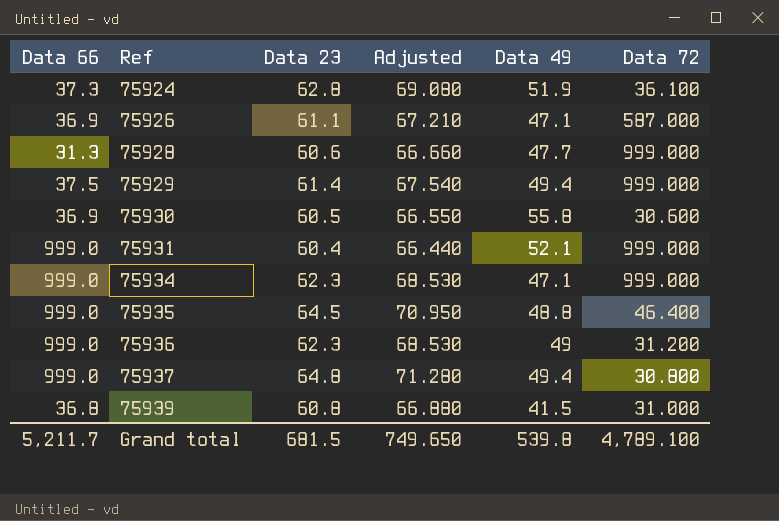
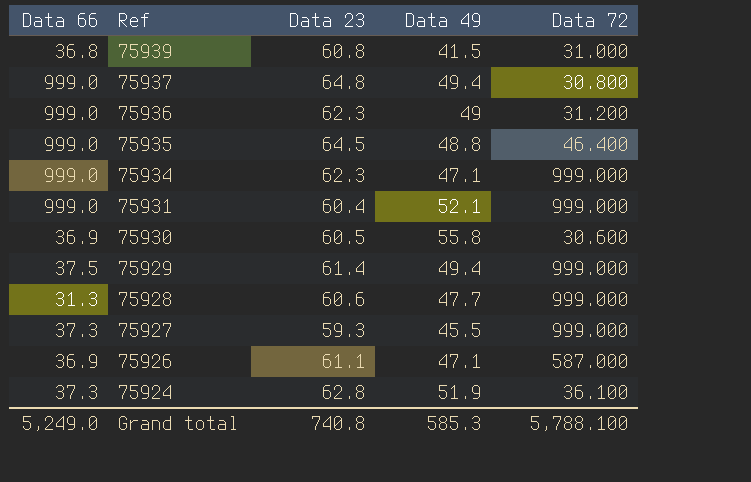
row order: Ref ascending -> Ref descending
column Adjusted | formula: [Data 23] * 1.1 -> none
row 75927: none -> 37.3 | 59.3 | 45.5 | 999.000
Grand total | Data 66: 5,211.7 -> 5,249.0
Grand total | Data 23: 681.5 -> 740.8
Grand total | Data 49: 539.8 -> 585.3
Grand total | Data 72: 4,789.100 -> 5,788.100

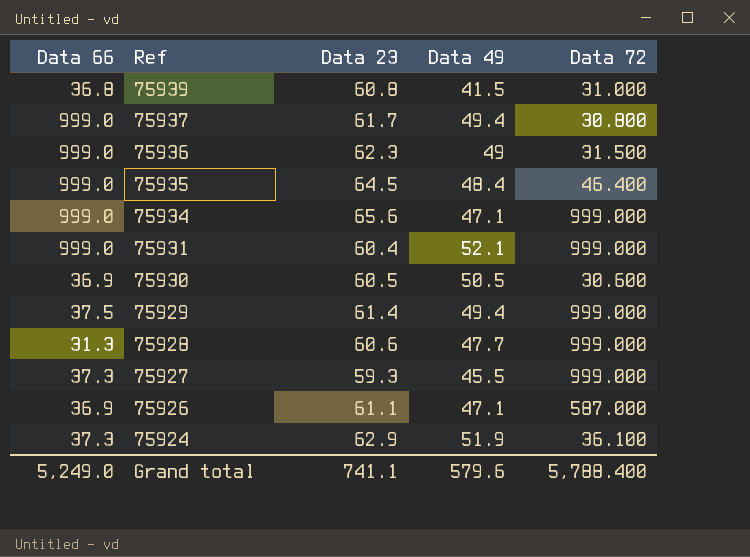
75937 | Data 23: 64.8 -> 61.7
75936 | Data 72: 31.200 -> 31.500
75935 | Data 49: 48.8 -> 48.4
75934 | Data 23: 62.3 -> 65.6
75930 | Data 49: 55.8 -> 50.5
75924 | Data 23: 62.8 -> 62.9
Grand total | Data 23: 740.8 -> 741.1
Grand total | Data 49: 585.3 -> 579.6
Grand total | Data 72: 5,788.100 -> 5,788.400

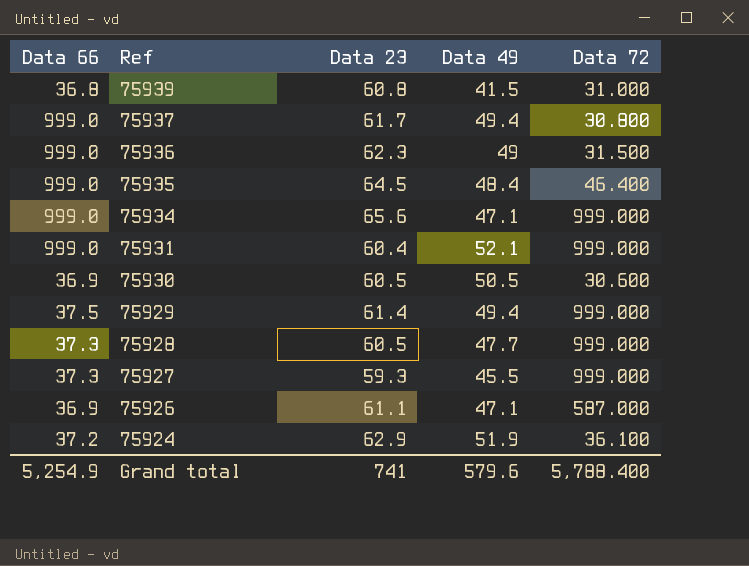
75928 | Data 66: 31.3 -> 37.3
75928 | Data 23: 60.6 -> 60.5
75924 | Data 66: 37.3 -> 37.2
Grand total | Data 66: 5,249.0 -> 5,254.9
Grand total | Data 23: 741.1 -> 741

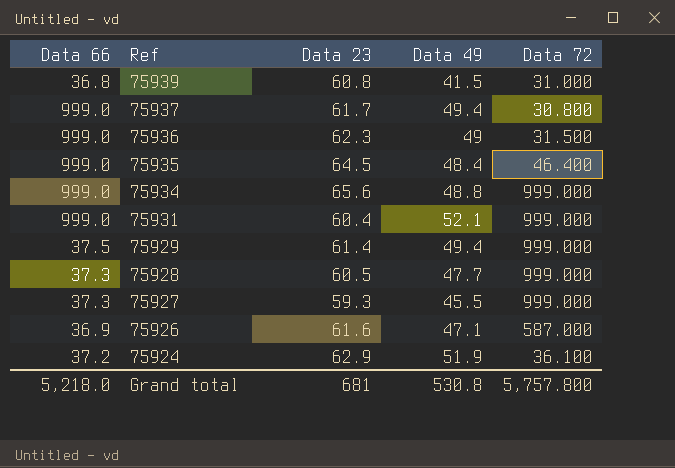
row 75930: 36.9 | 60.5 | 50.5 | 30.600 -> none
75934 | Data 49: 47.1 -> 48.8
75926 | Data 23: 61.1 -> 61.6
Grand total | Data 66: 5,254.9 -> 5,218.0
Grand total | Data 23: 741 -> 681
Grand total | Data 49: 579.6 -> 530.8
Grand total | Data 72: 5,788.400 -> 5,757.800

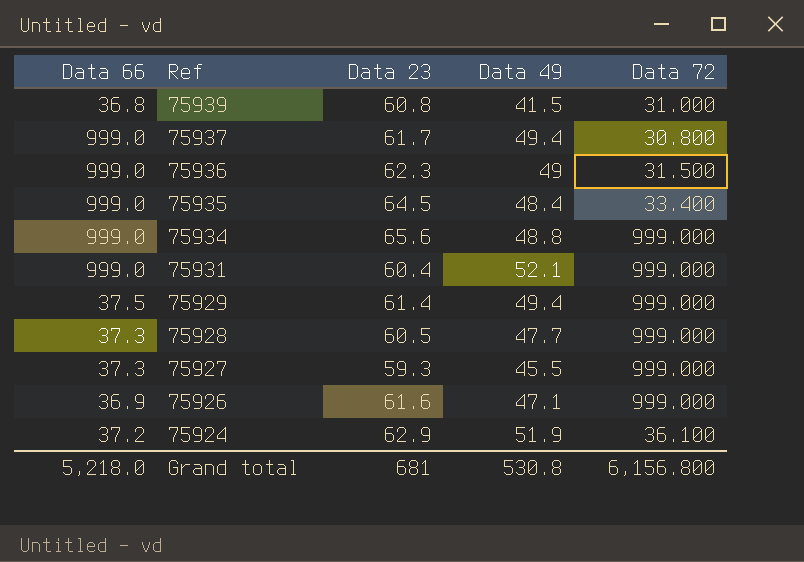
75935 | Data 72: 46.400 -> 33.400
75926 | Data 72: 587.000 -> 999.000
Grand total | Data 72: 5,757.800 -> 6,156.800

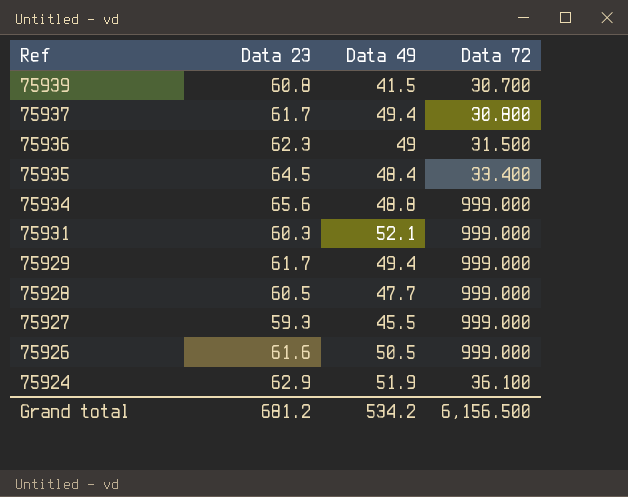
column Data 66 | position: 1 -> none
75939 | Data 72: 31.000 -> 30.700
75931 | Data 23: 60.4 -> 60.3
75929 | Data 23: 61.4 -> 61.7
75926 | Data 49: 47.1 -> 50.5
Grand total | Data 23: 681 -> 681.2
Grand total | Data 49: 530.8 -> 534.2
Grand total | Data 72: 6,156.800 -> 6,156.500

